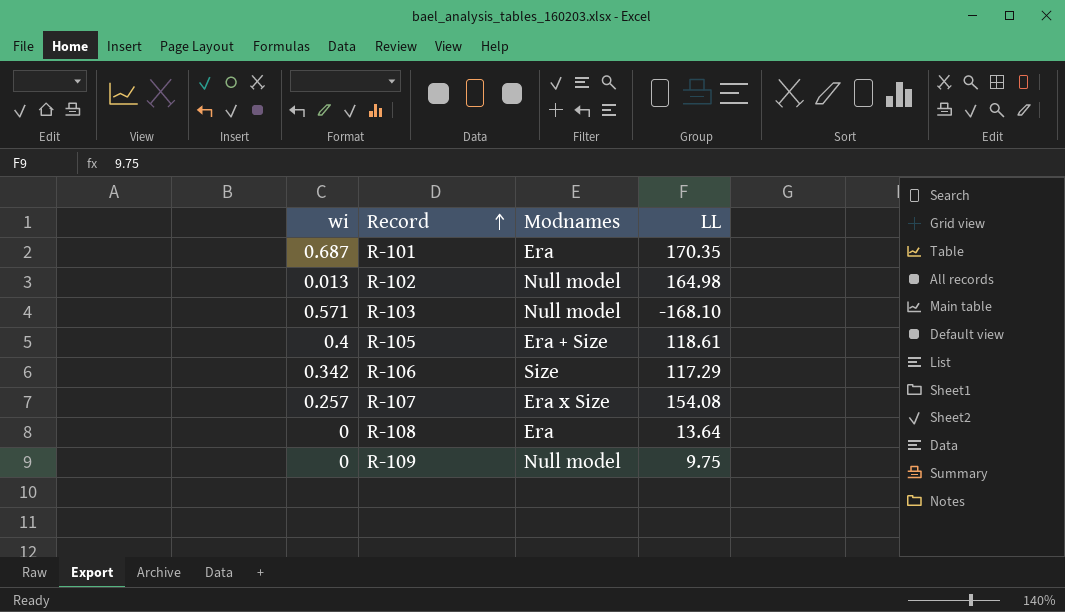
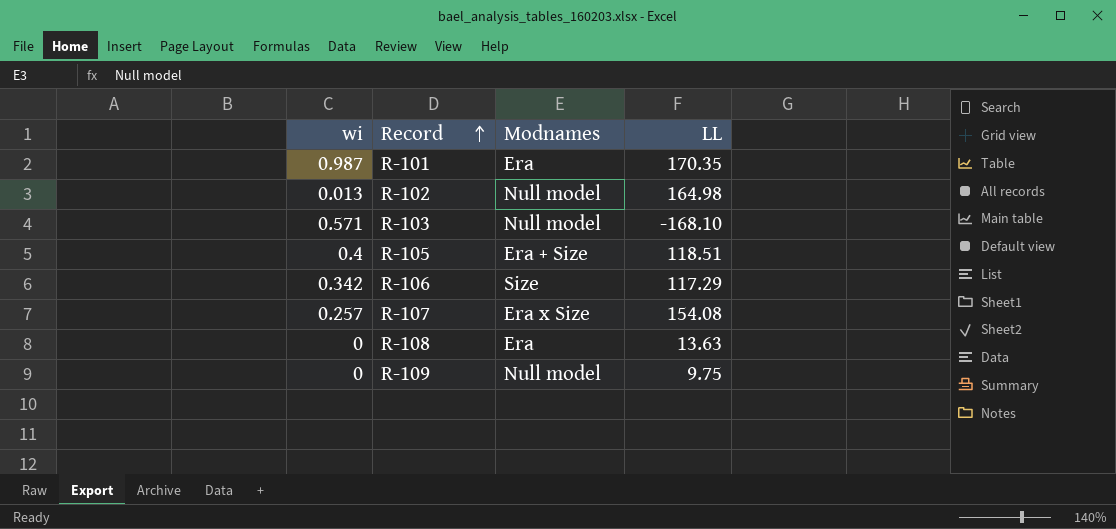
R-101 | wi: 0.687 -> 0.987
R-105 | LL: 118.61 -> 118.51
R-108 | LL: 13.64 -> 13.63

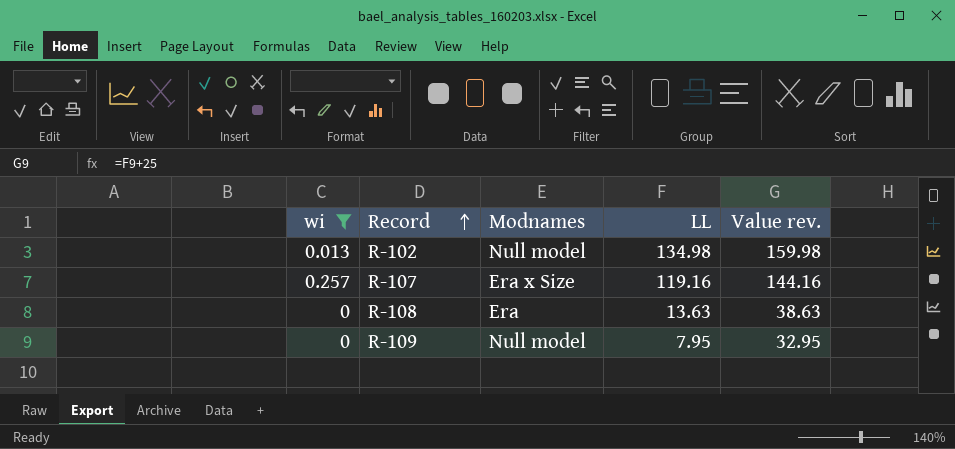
filter: none -> wi <= 0.257
column Value rev. | formula: none -> [LL] + 25
R-102 | LL: 164.98 -> 134.98
R-107 | LL: 154.08 -> 119.16
R-109 | LL: 9.75 -> 7.95

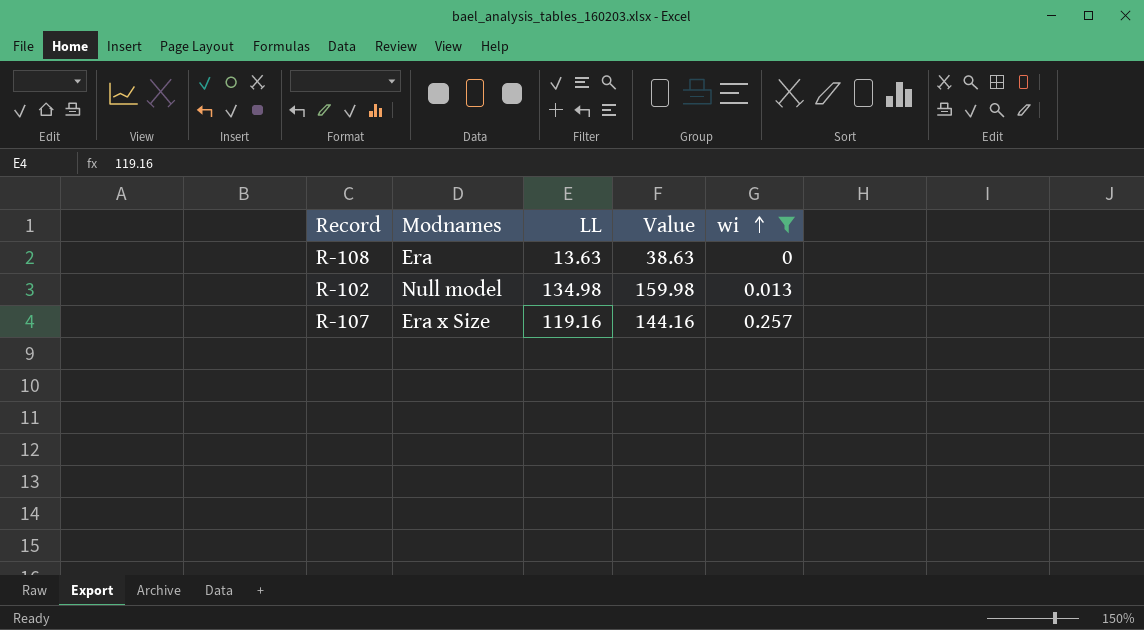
row order: Record ascending -> wi ascending
column name: Value rev. -> Value
column wi | position: 1 -> 5
row R-109: 0 | Null model | 7.95 | 32.95 -> none

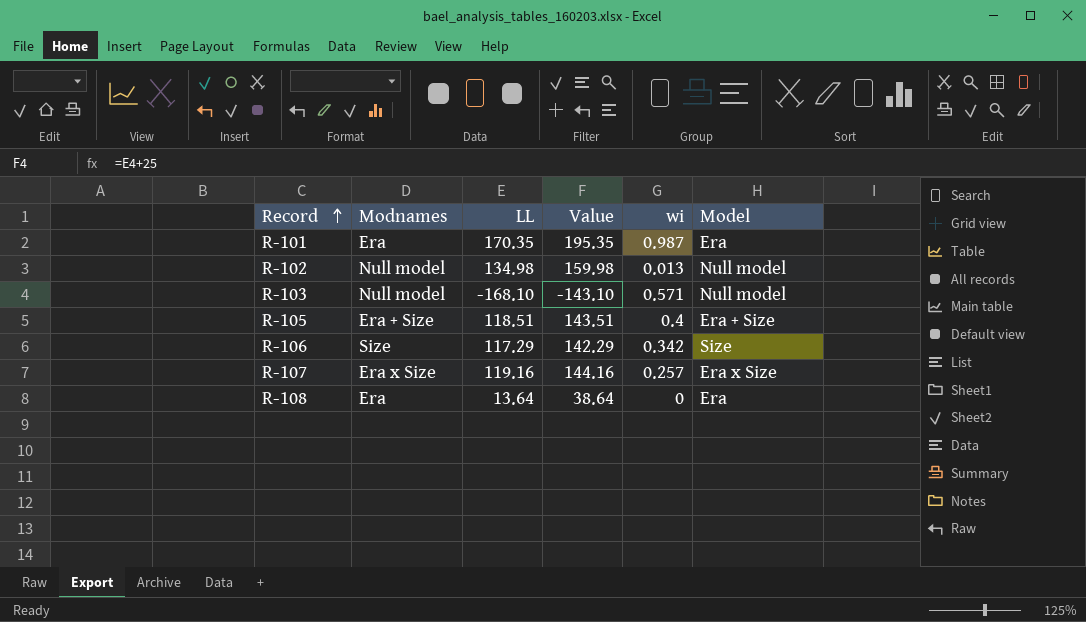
filter: wi <= 0.257 -> none
row order: wi ascending -> Record ascending
column Model | position: none -> 6
R-108 | LL: 13.63 -> 13.64
R-108 | Value: 38.63 -> 38.64

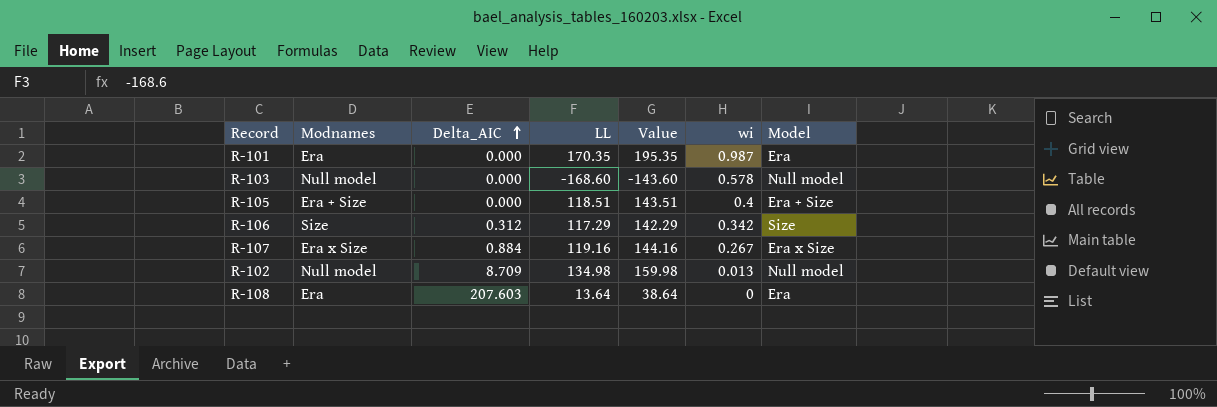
row order: Record ascending -> Delta_AIC ascending
column Delta_AIC | position: none -> 3
R-103 | LL: -168.10 -> -168.60
R-103 | Value: -143.10 -> -143.60
R-103 | wi: 0.571 -> 0.578
R-107 | wi: 0.257 -> 0.267

